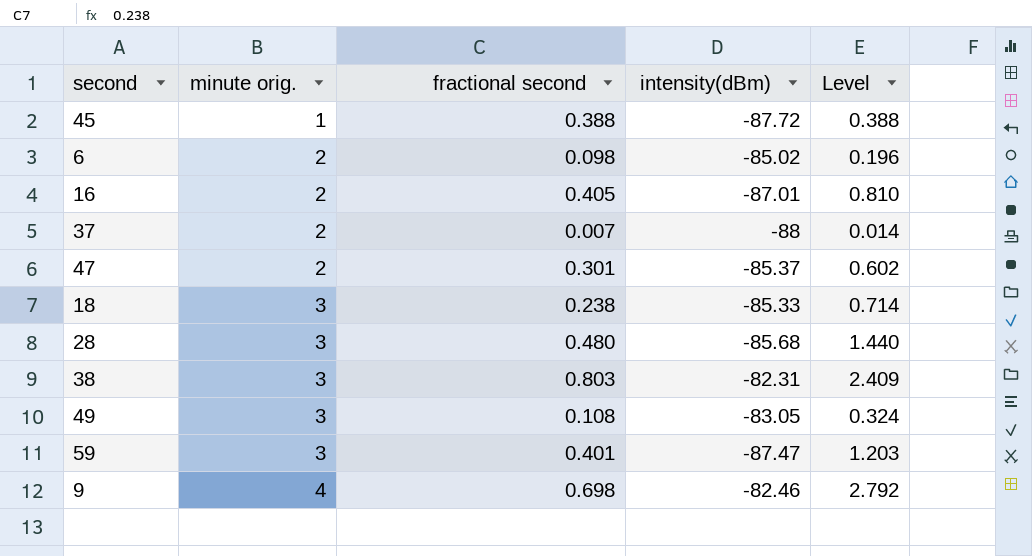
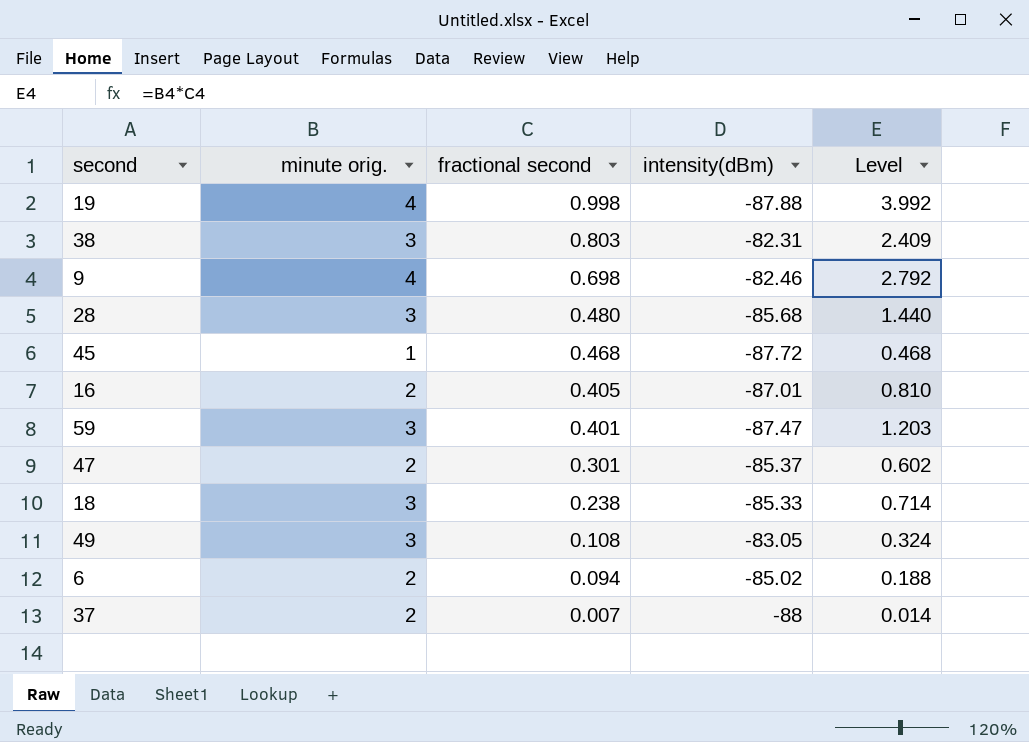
row order: minute orig. ascending -> fractional second descending
row 19: none -> 4 | 0.998 | -87.88 | 3.992
45 | fractional second: 0.388 -> 0.468
45 | Level: 0.388 -> 0.468
6 | fractional second: 0.098 -> 0.094
6 | Level: 0.196 -> 0.188

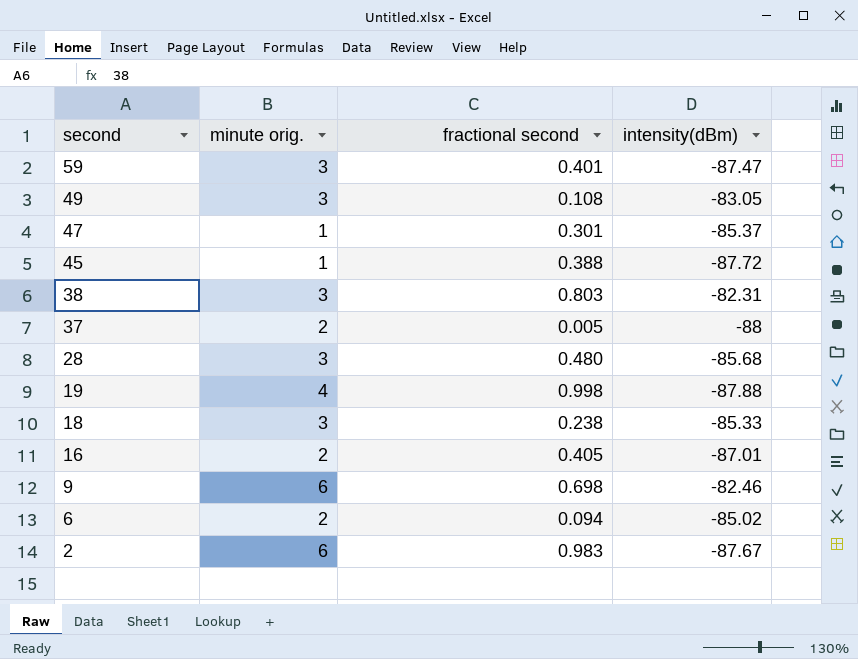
row order: fractional second descending -> second descending
column Level | formula: [minute orig.] * [fractional second] -> none
47 | minute orig.: 2 -> 1
45 | fractional second: 0.468 -> 0.388
37 | fractional second: 0.007 -> 0.005
9 | minute orig.: 4 -> 6
row 2: none -> 6 | 0.983 | -87.67

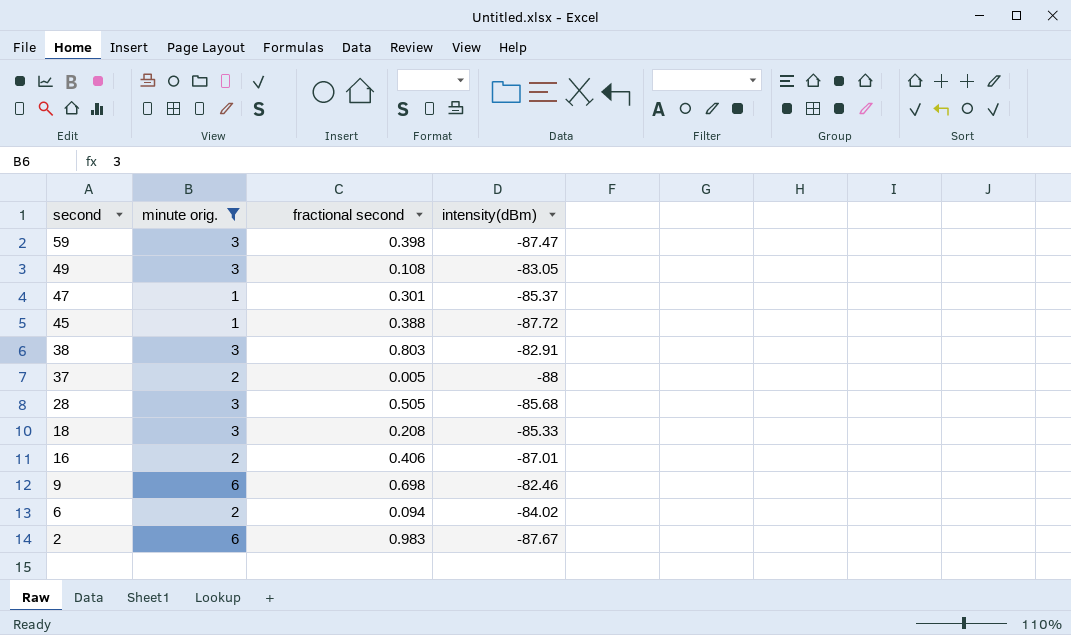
filter: none -> minute orig. != 4
59 | fractional second: 0.401 -> 0.398
38 | intensity(dBm): -82.31 -> -82.91
28 | fractional second: 0.480 -> 0.505
18 | fractional second: 0.238 -> 0.208
16 | fractional second: 0.405 -> 0.406
6 | intensity(dBm): -85.02 -> -84.02

